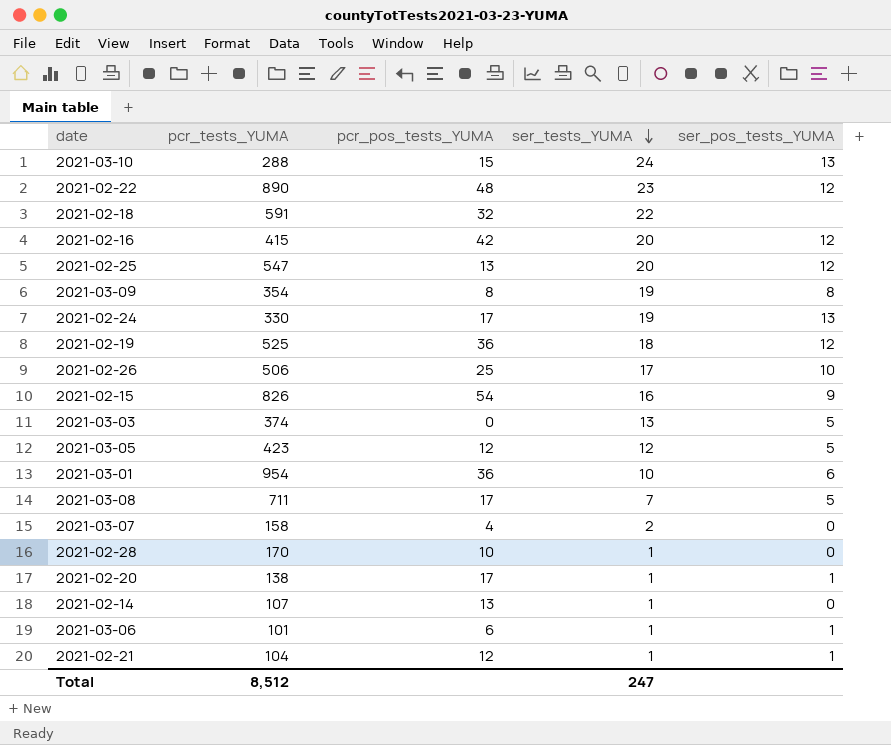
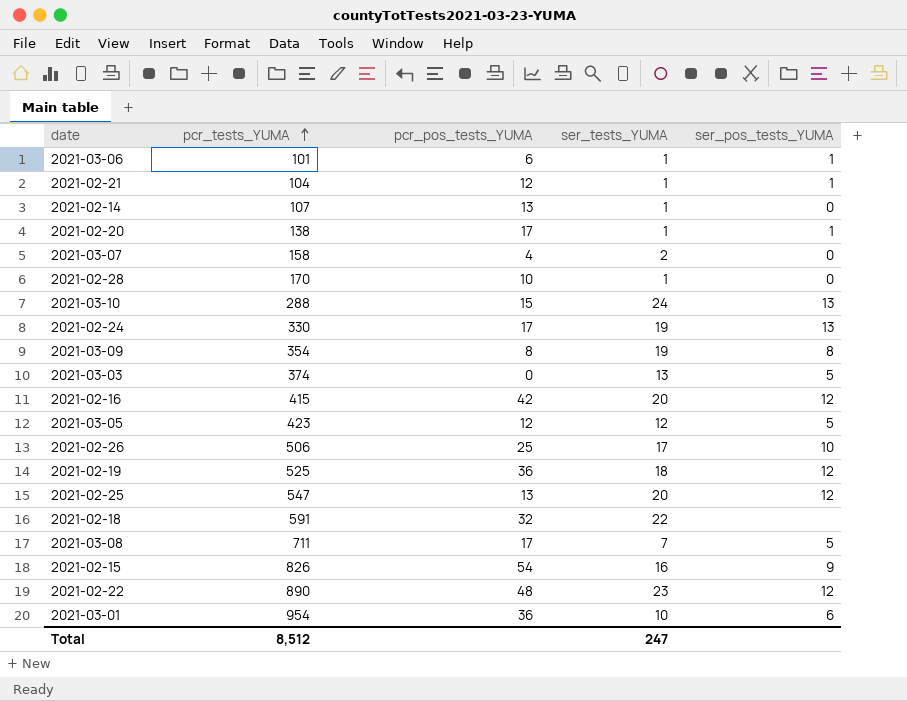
row order: ser_tests_YUMA descending -> pcr_tests_YUMA ascending

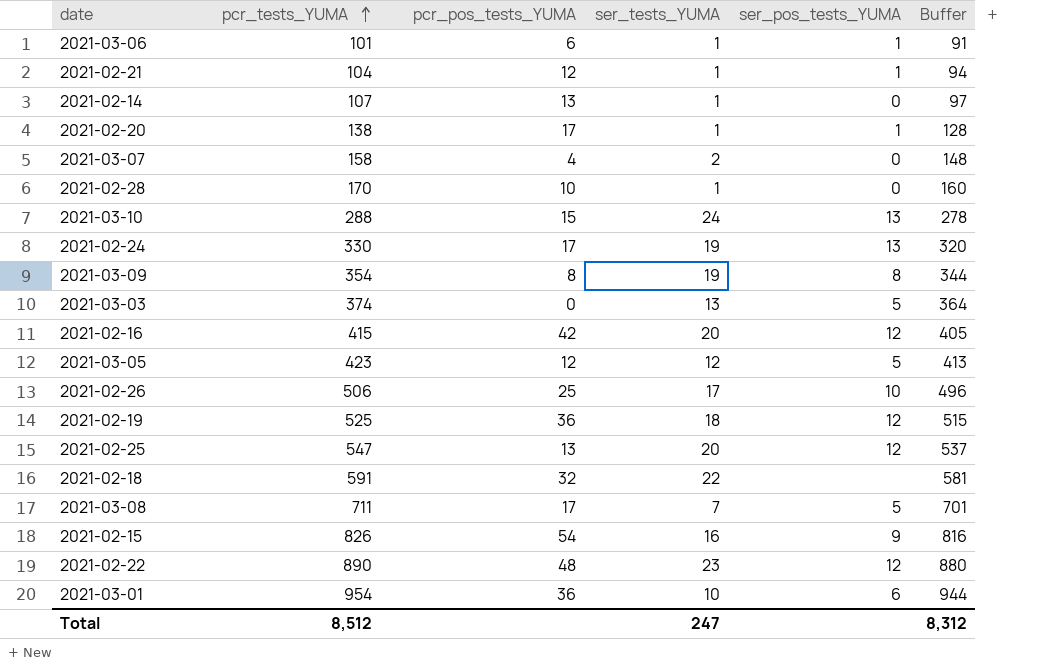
column Buffer | formula: none -> [pcr_tests_YUMA] - 10

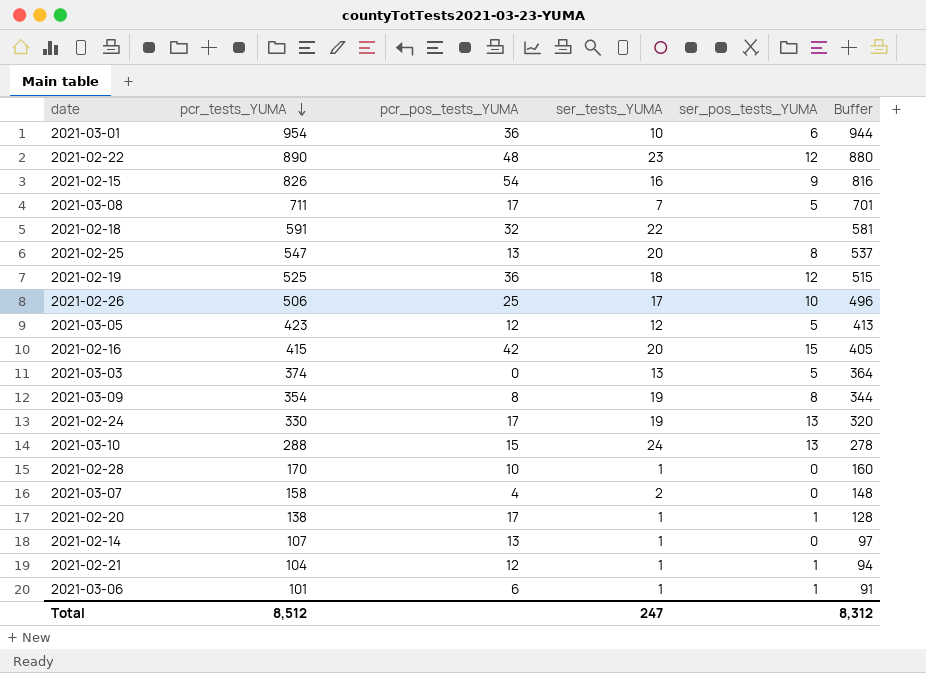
row order: pcr_tests_YUMA ascending -> pcr_tests_YUMA descending
2021-02-25 | ser_pos_tests_YUMA: 12 -> 8
2021-02-16 | ser_pos_tests_YUMA: 12 -> 15

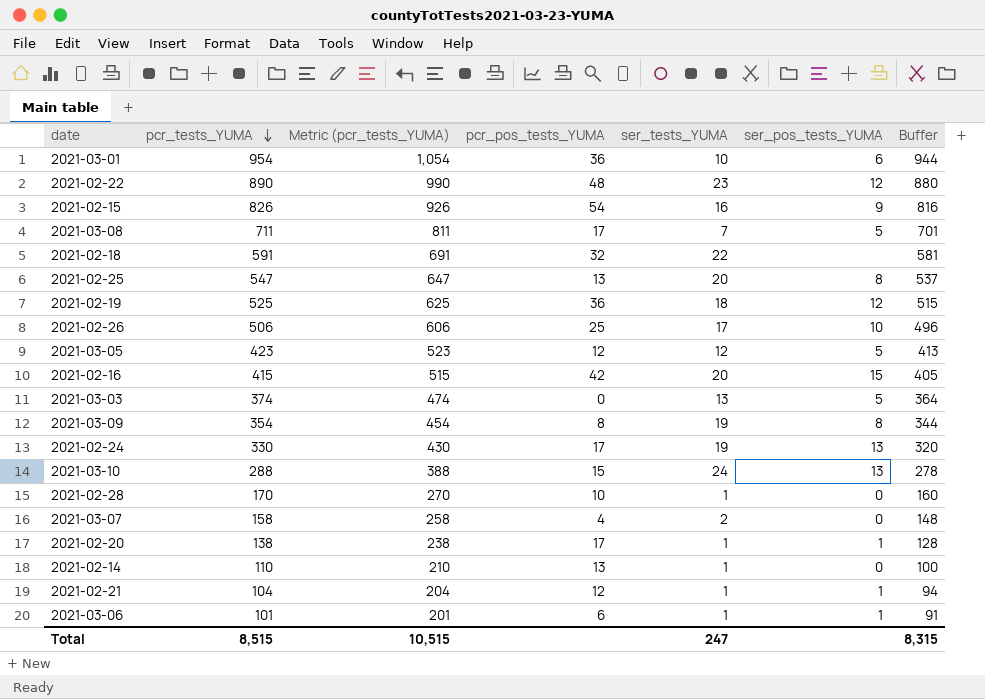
column Metric (pcr_tests_YUMA) | formula: none -> [pcr_tests_YUMA] + 100
2021-02-14 | pcr_tests_YUMA: 107 -> 110
2021-02-14 | Buffer: 97 -> 100
Total | pcr_tests_YUMA: 8,512 -> 8,515
Total | Buffer: 8,312 -> 8,315

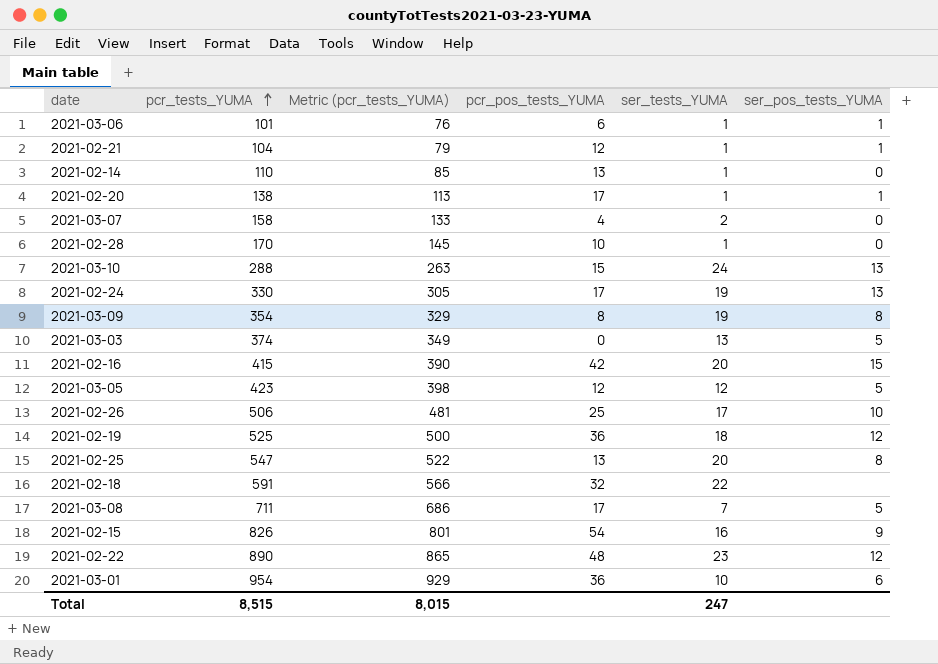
row order: pcr_tests_YUMA descending -> pcr_tests_YUMA ascending
column Buffer | formula: [pcr_tests_YUMA] - 10 -> none
column Metric (pcr_tests_YUMA) | formula: [pcr_tests_YUMA] + 100 -> [pcr_tests_YUMA] - 25
Total | Metric (pcr_tests_YUMA): 10,515 -> 8,015

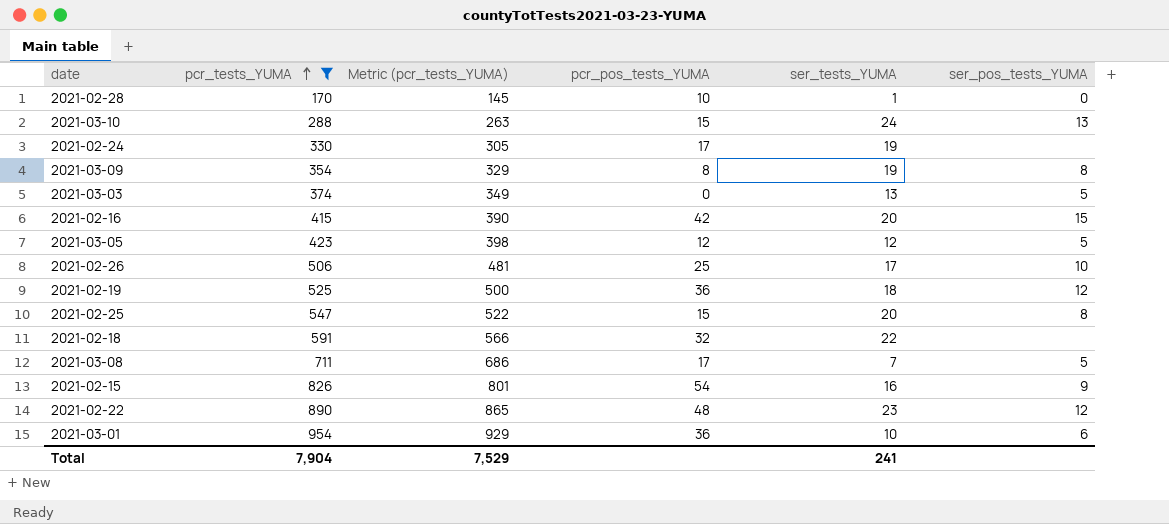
filter: none -> pcr_tests_YUMA >= 170
2021-02-24 | ser_pos_tests_YUMA: 13 -> none
2021-02-25 | pcr_pos_tests_YUMA: 13 -> 15
Total | pcr_tests_YUMA: 8,515 -> 7,904
Total | Metric (pcr_tests_YUMA): 8,015 -> 7,529
Total | ser_tests_YUMA: 247 -> 241

